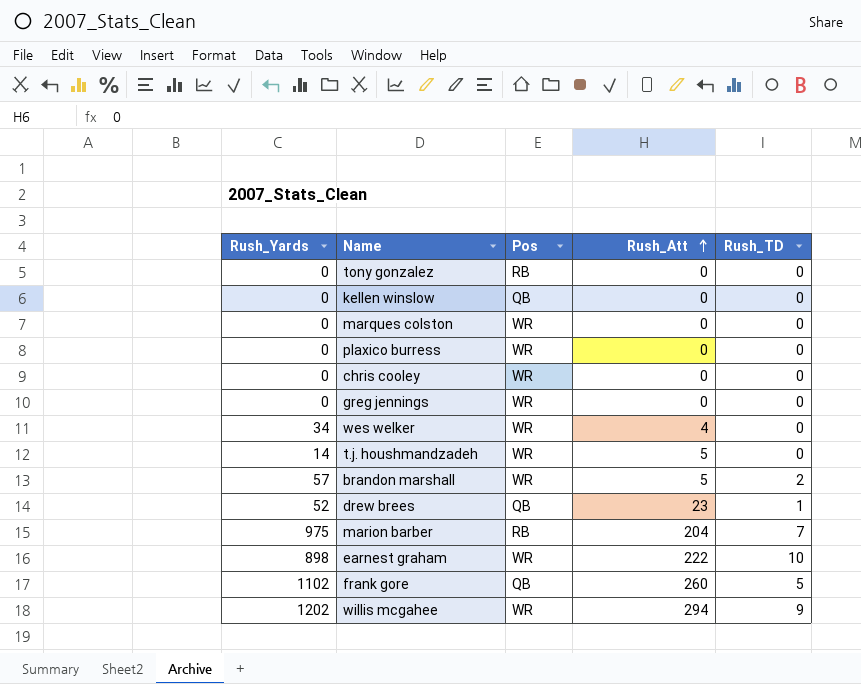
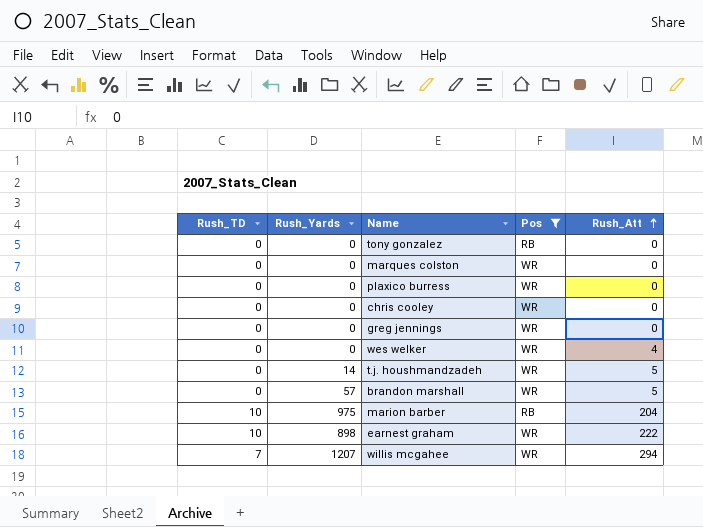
filter: none -> Pos != QB
column Rush_TD | position: 5 -> 1
wes welker | Rush_Yards: 34 -> 0
brandon marshall | Rush_TD: 2 -> 0
marion barber | Rush_TD: 7 -> 10
willis mcgahee | Rush_TD: 9 -> 7
willis mcgahee | Rush_Yards: 1202 -> 1207

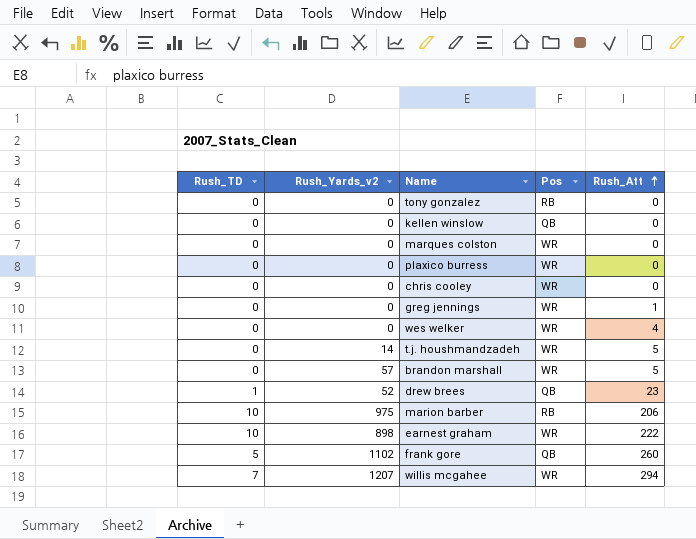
filter: Pos != QB -> none
column name: Rush_Yards -> Rush_Yards_v2
greg jennings | Rush_Att: 0 -> 1
marion barber | Rush_Att: 204 -> 206

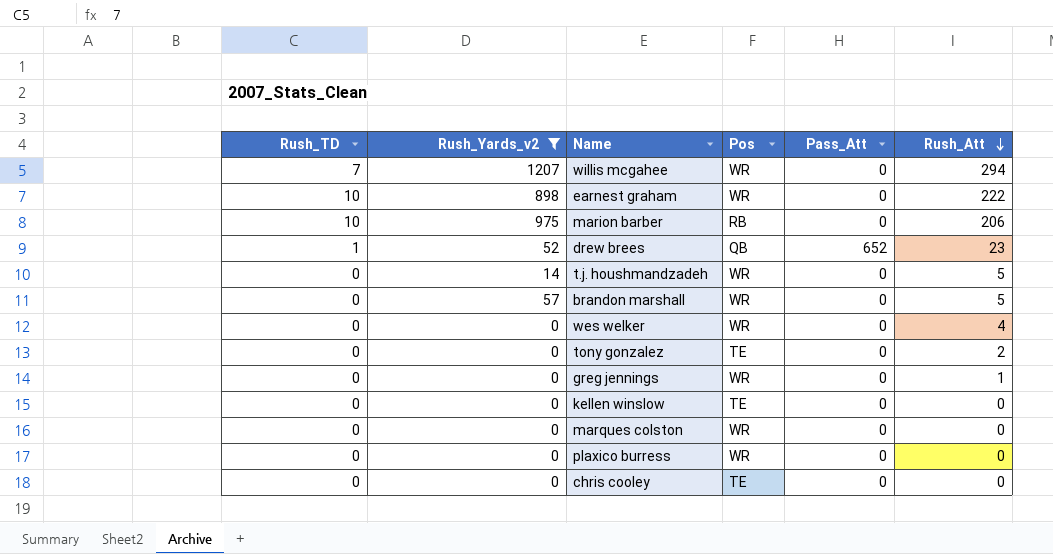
filter: none -> Rush_Yards_v2 != 1102
row order: Rush_Att ascending -> Rush_Att descending
column Pass_Att | position: none -> 5
tony gonzalez | Pos: RB -> TE
tony gonzalez | Rush_Att: 0 -> 2
kellen winslow | Pos: QB -> TE
chris cooley | Pos: WR -> TE

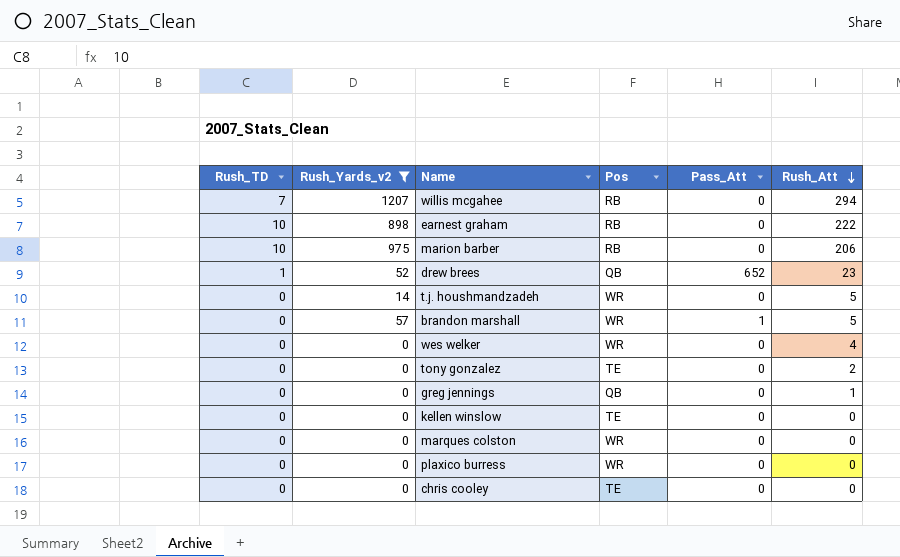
willis mcgahee | Pos: WR -> RB
earnest graham | Pos: WR -> RB
brandon marshall | Pass_Att: 0 -> 1
greg jennings | Pos: WR -> QB

